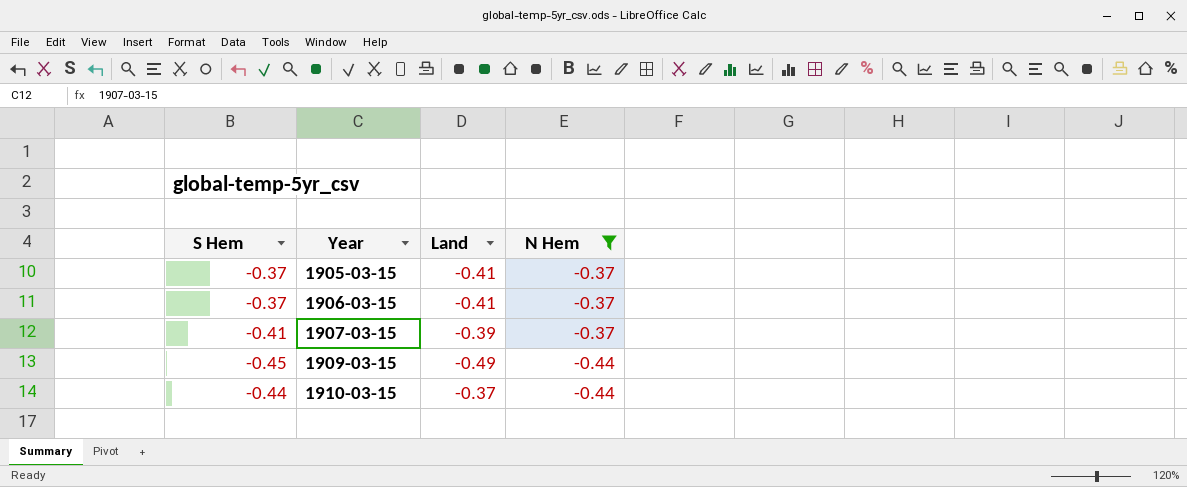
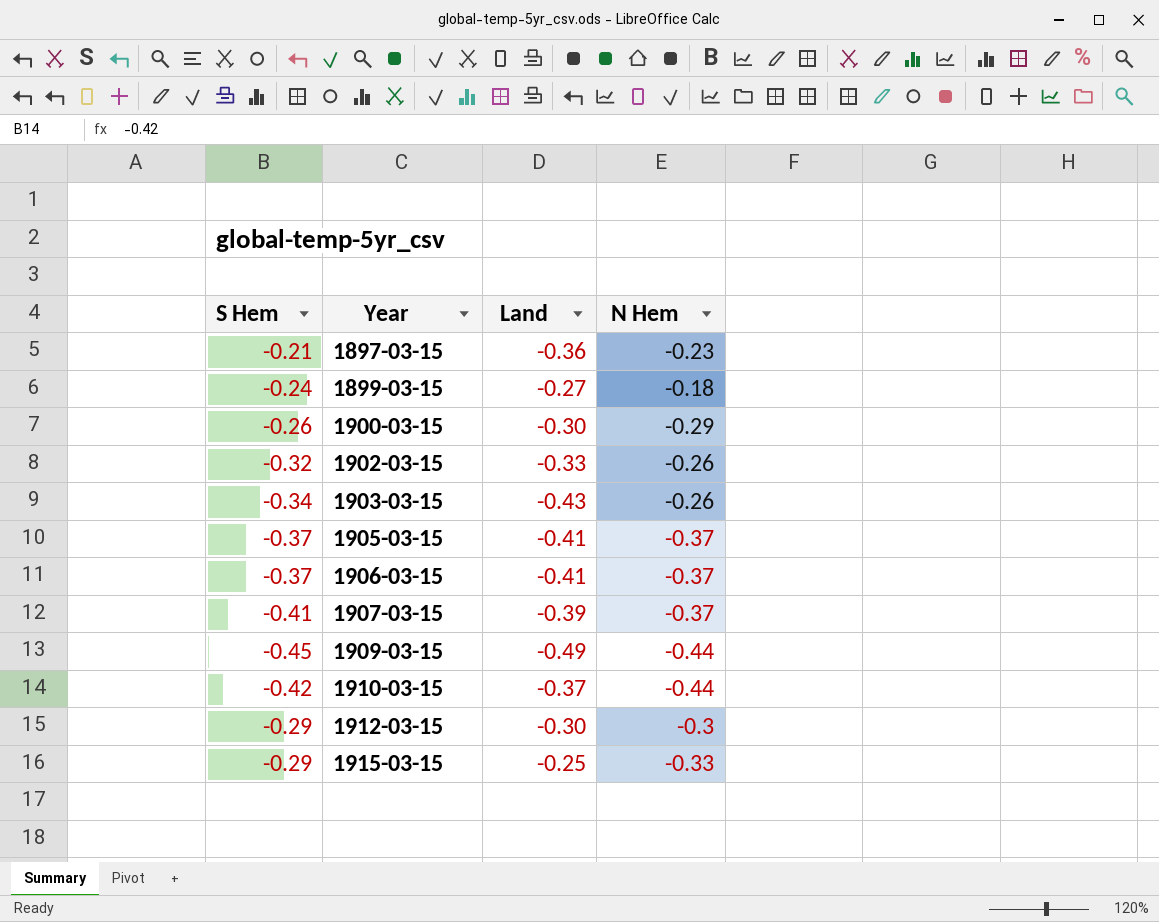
filter: N Hem <= -0.37 -> none
1910-03-15 | S Hem: -0.44 -> -0.42

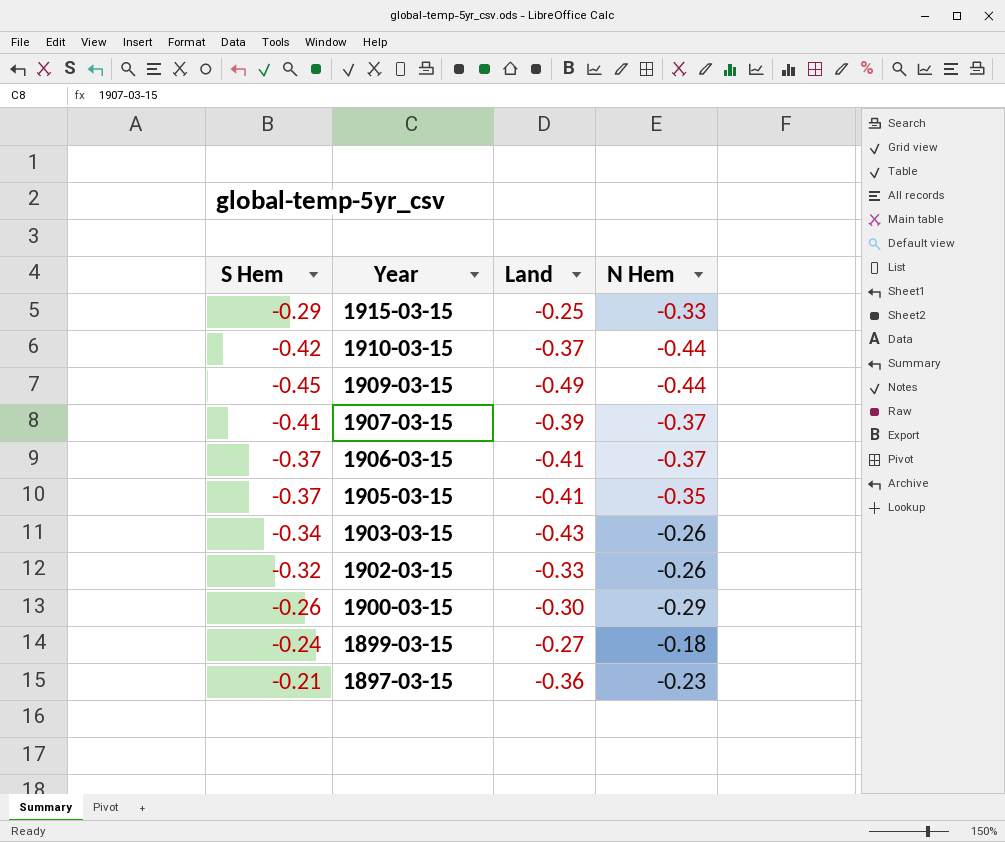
row order: Year ascending -> Year descending
row 1912-03-15: -0.29 | -0.30 | -0.3 -> none
1905-03-15 | N Hem: -0.37 -> -0.35

